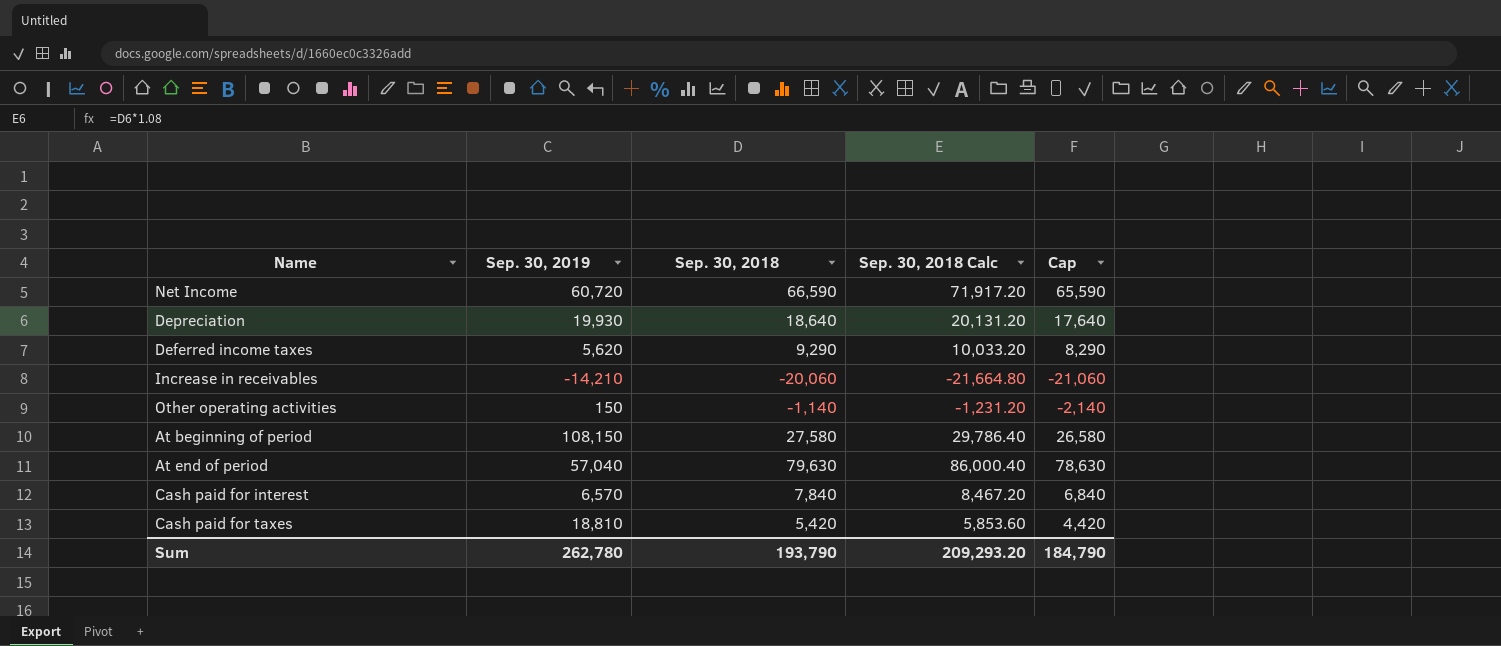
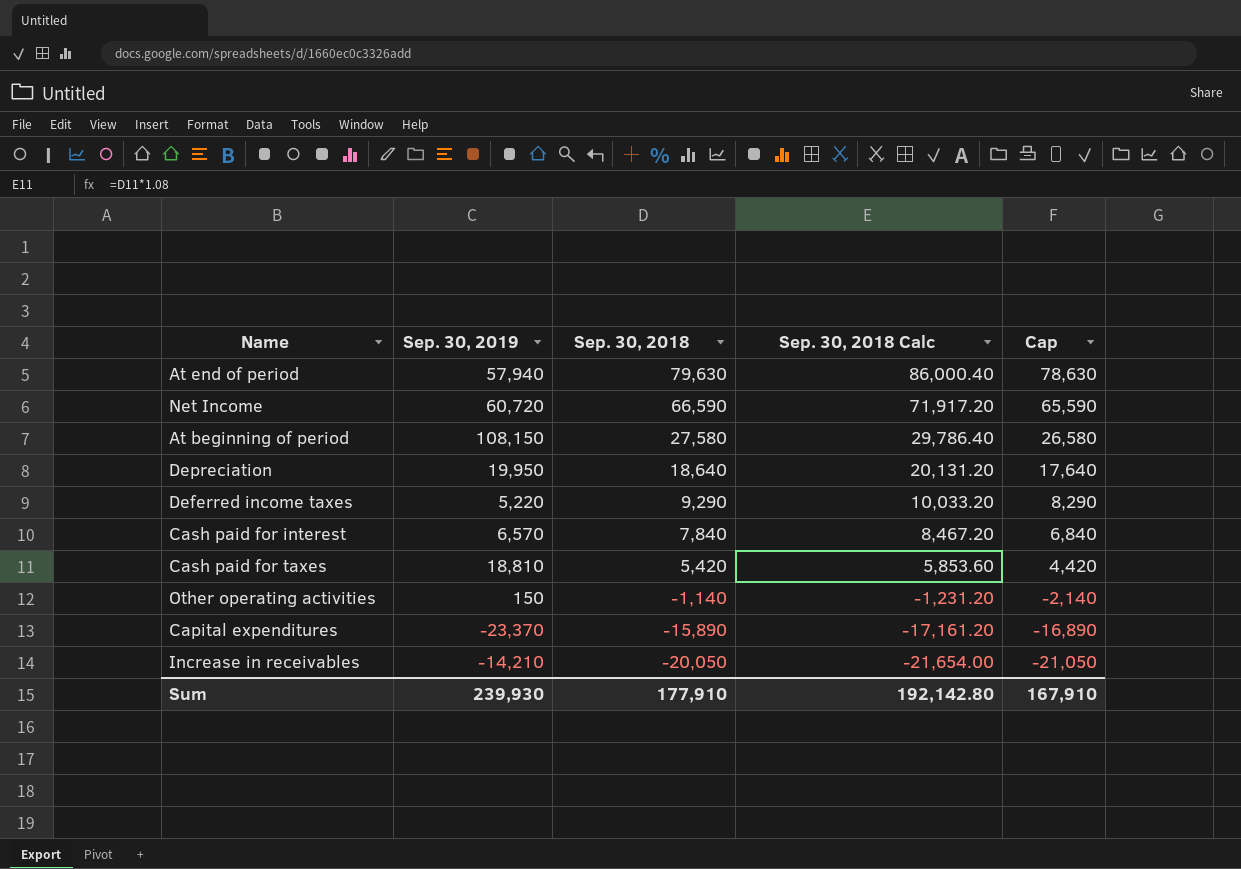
row order: none -> Sep. 30, 2018 descending
At end of period | Sep. 30, 2019: 57,040 -> 57,940
Depreciation | Sep. 30, 2019: 19,930 -> 19,950
Deferred income taxes | Sep. 30, 2019: 5,620 -> 5,220
row Capital expenditures: none -> -23,370 | -15,890 | -17,161.20 | -16,890
Increase in receivables | Sep. 30, 2018: -20,060 -> -20,050
Increase in receivables | Sep. 30, 2018 Calc: -21,664.80 -> -21,654.00
Increase in receivables | Cap: -21,060 -> -21,050
Sum | Sep. 30, 2019: 262,780 -> 239,930
Sum | Sep. 30, 2018: 193,790 -> 177,910
Sum | Sep. 30, 2018 Calc: 209,293.20 -> 192,142.80
Sum | Cap: 184,790 -> 167,910

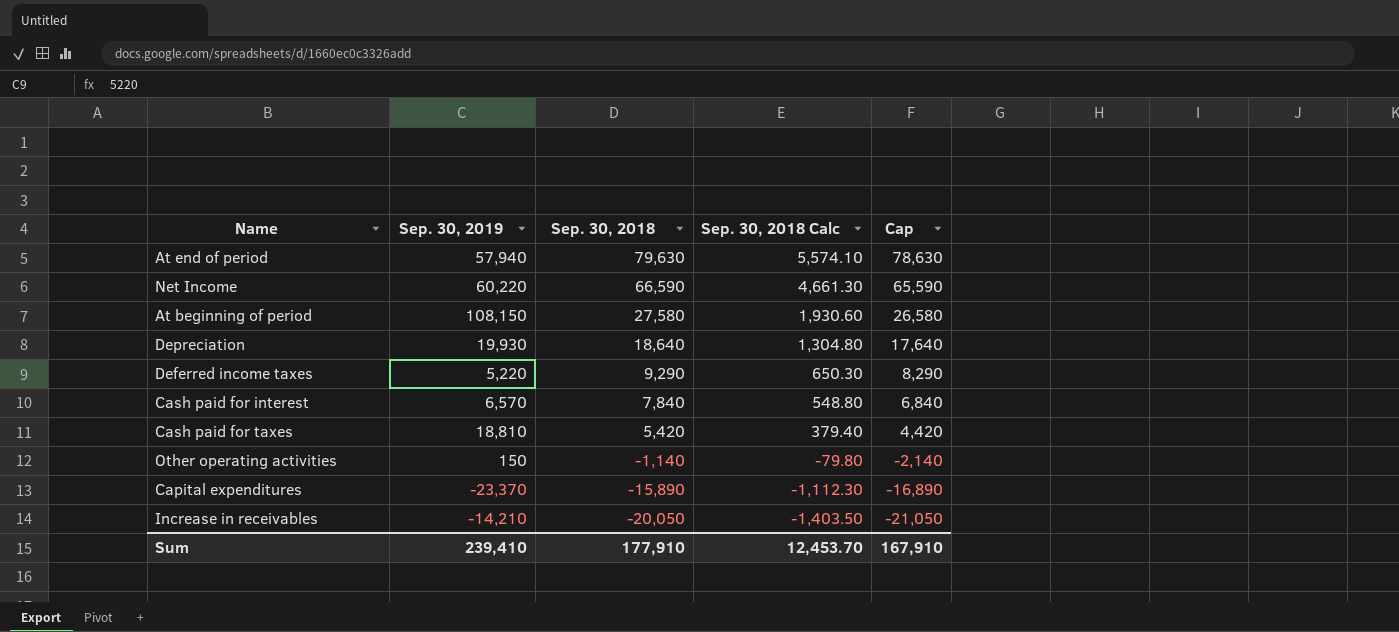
column Sep. 30, 2018 Calc | formula: [Sep. 30, 2018] * 1.08 -> [Sep. 30, 2018] * 0.07
Net Income | Sep. 30, 2019: 60,720 -> 60,220
Depreciation | Sep. 30, 2019: 19,950 -> 19,930
Sum | Sep. 30, 2019: 239,930 -> 239,410
Sum | Sep. 30, 2018 Calc: 192,142.80 -> 12,453.70

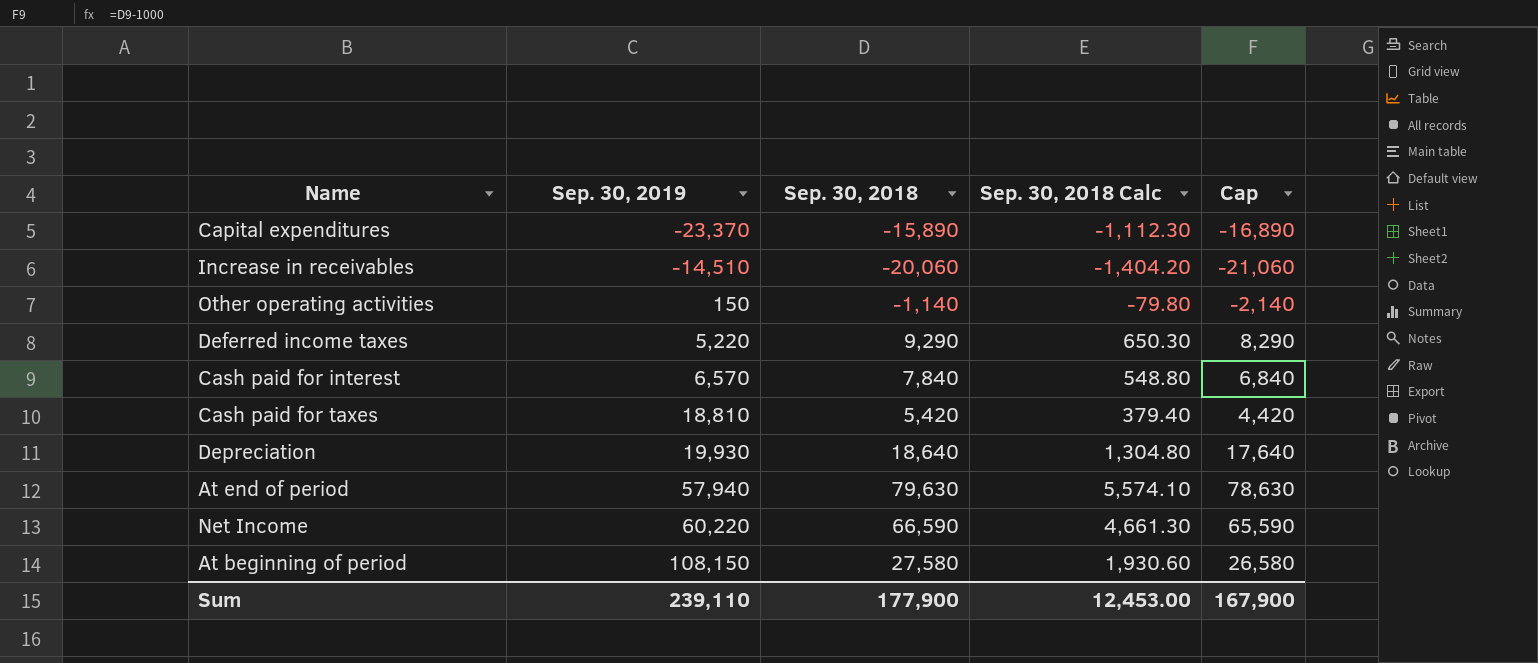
row order: Sep. 30, 2018 descending -> Sep. 30, 2019 ascending
Increase in receivables | Sep. 30, 2019: -14,210 -> -14,510
Increase in receivables | Sep. 30, 2018: -20,050 -> -20,060
Increase in receivables | Sep. 30, 2018 Calc: -1,403.50 -> -1,404.20
Increase in receivables | Cap: -21,050 -> -21,060
Sum | Sep. 30, 2019: 239,410 -> 239,110
Sum | Sep. 30, 2018: 177,910 -> 177,900
Sum | Sep. 30, 2018 Calc: 12,453.70 -> 12,453.00
Sum | Cap: 167,910 -> 167,900

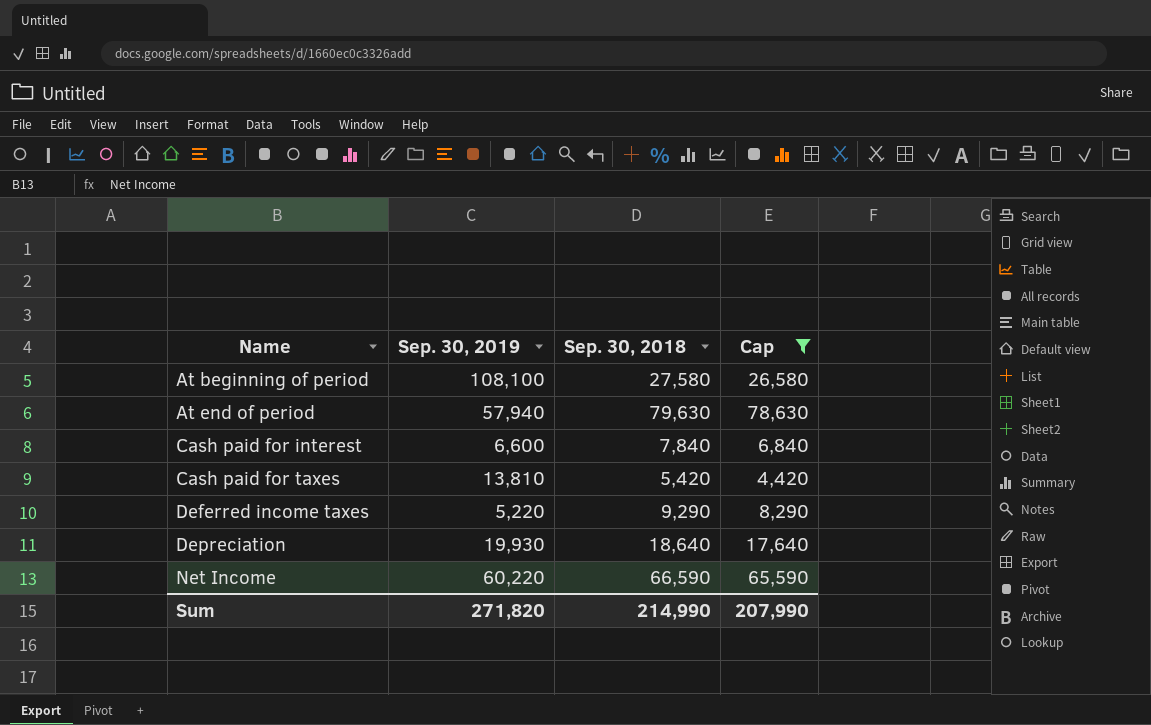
filter: none -> Cap >= 4,420
row order: Sep. 30, 2019 ascending -> Name ascending
column Sep. 30, 2018 Calc | formula: [Sep. 30, 2018] * 0.07 -> none
At beginning of period | Sep. 30, 2019: 108,150 -> 108,100
Cash paid for interest | Sep. 30, 2019: 6,570 -> 6,600
Cash paid for taxes | Sep. 30, 2019: 18,810 -> 13,810
Sum | Sep. 30, 2019: 239,110 -> 271,820
Sum | Sep. 30, 2018: 177,900 -> 214,990
Sum | Cap: 167,900 -> 207,990

